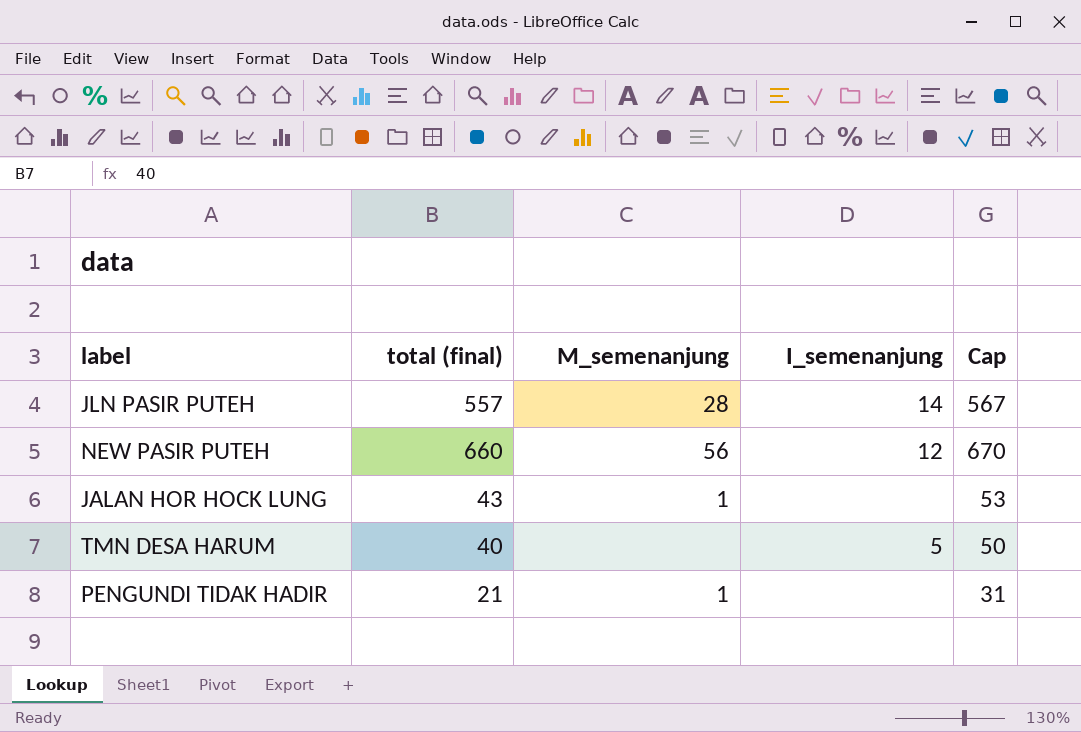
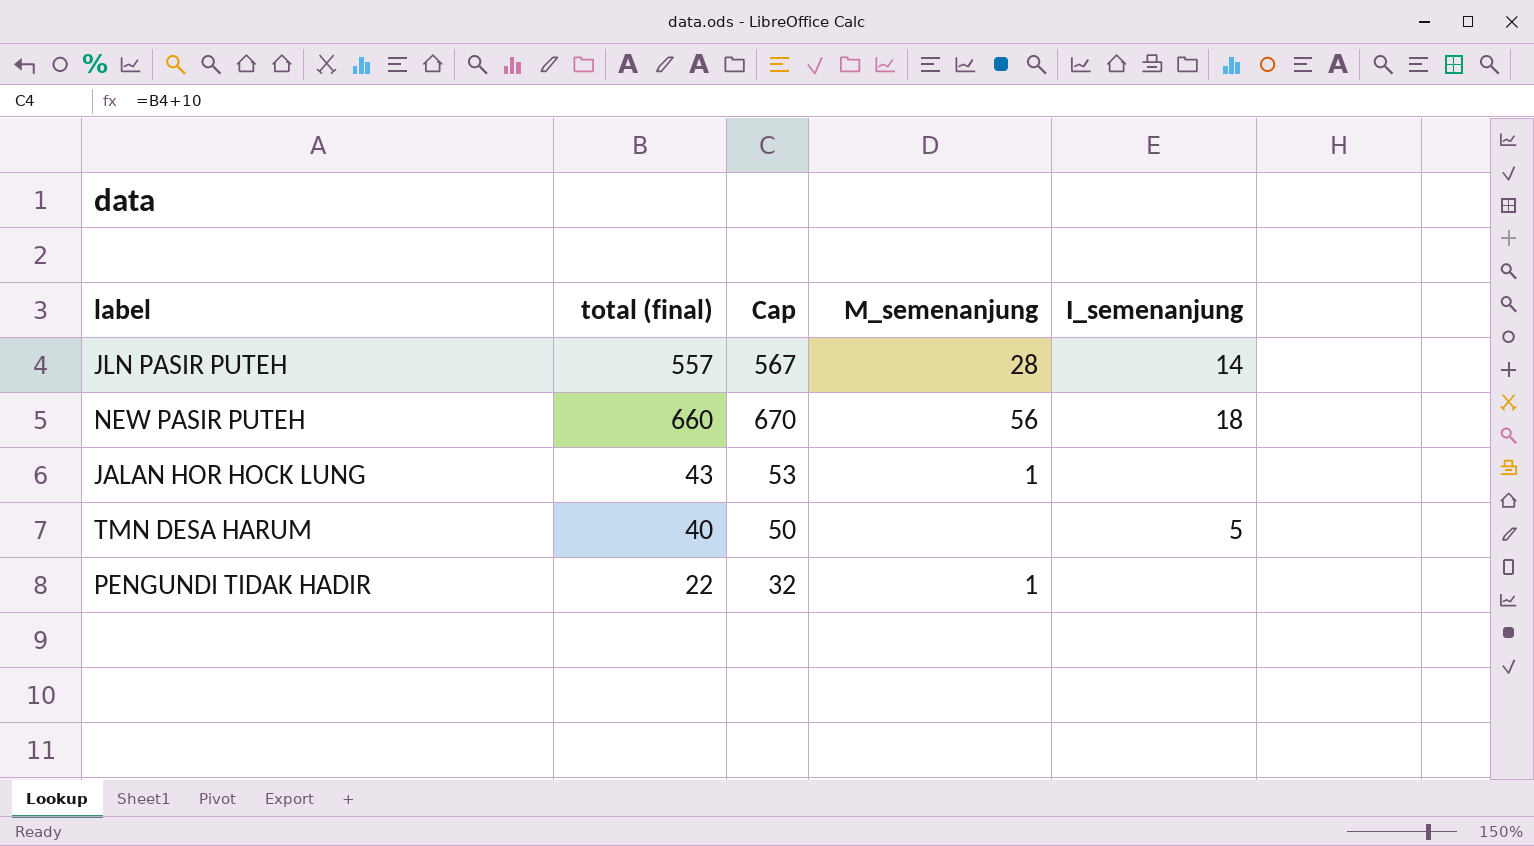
column Cap | position: 5 -> 3
NEW PASIR PUTEH | I_semenanjung: 12 -> 18
PENGUNDI TIDAK HADIR | total (final): 21 -> 22
PENGUNDI TIDAK HADIR | Cap: 31 -> 32

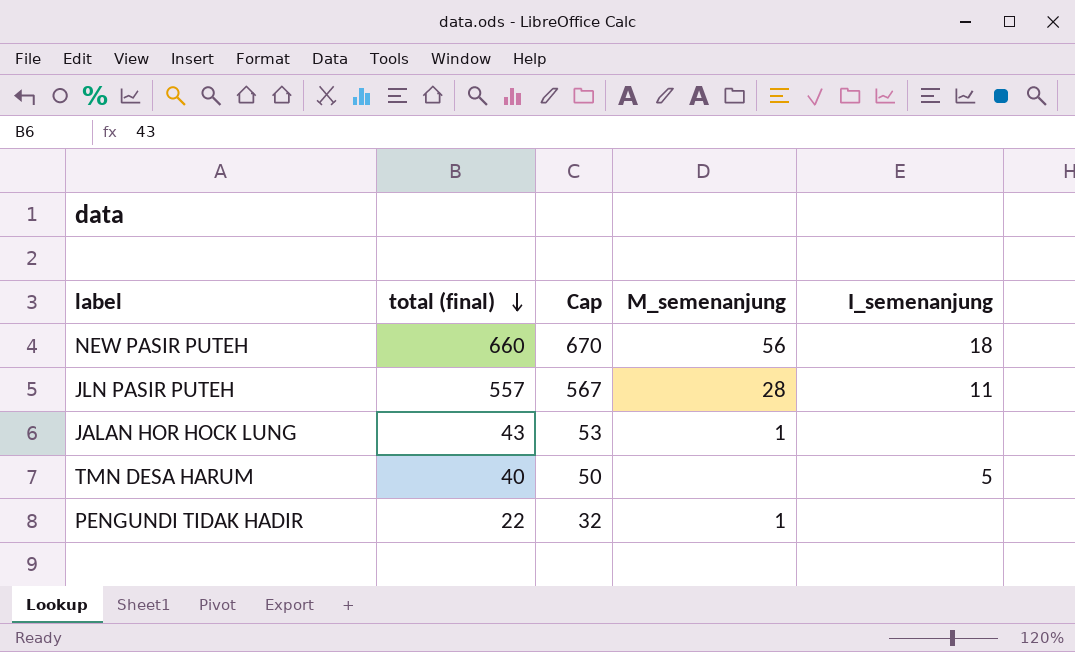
row order: none -> total (final) descending
JLN PASIR PUTEH | I_semenanjung: 14 -> 11

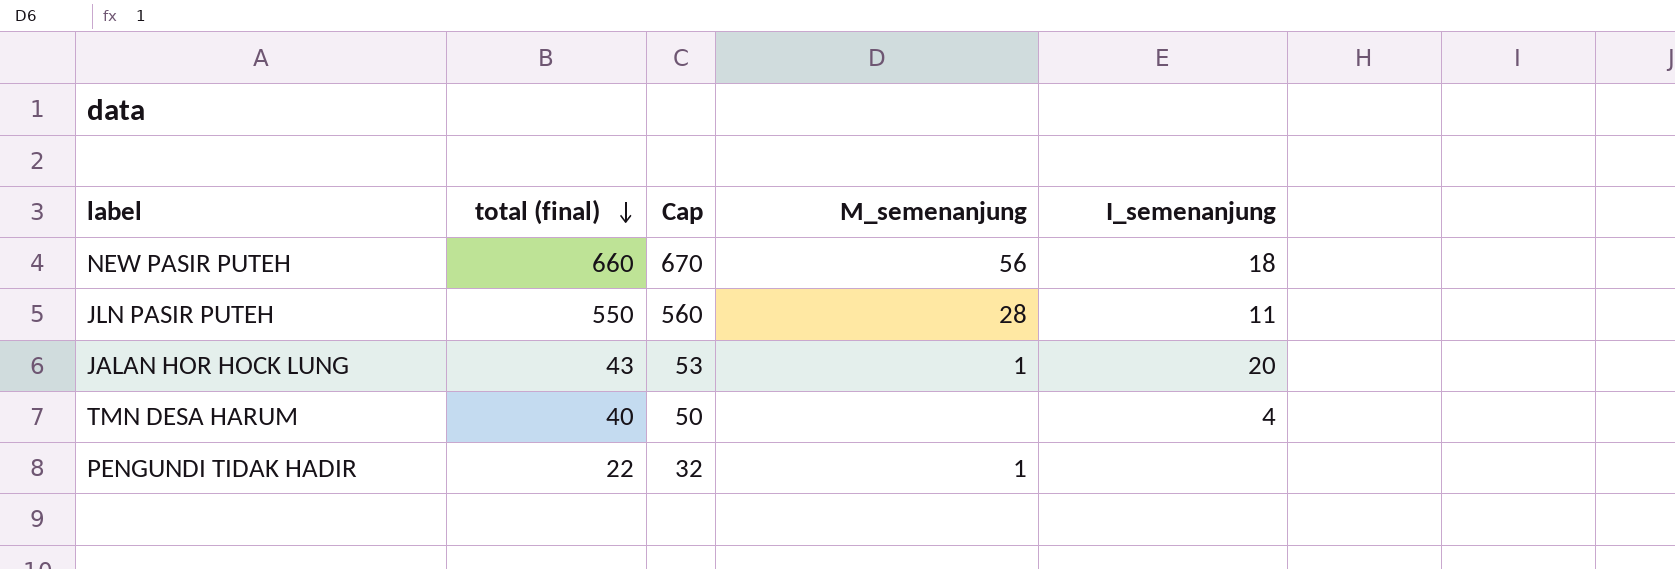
JLN PASIR PUTEH | total (final): 557 -> 550
JLN PASIR PUTEH | Cap: 567 -> 560
JALAN HOR HOCK LUNG | I_semenanjung: none -> 20
TMN DESA HARUM | I_semenanjung: 5 -> 4

